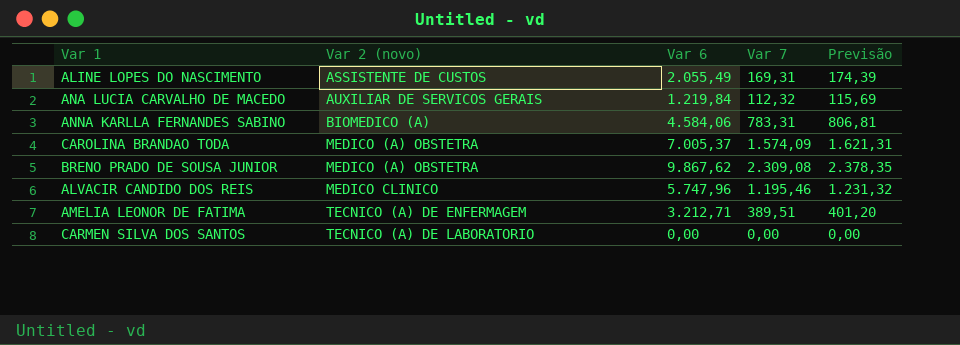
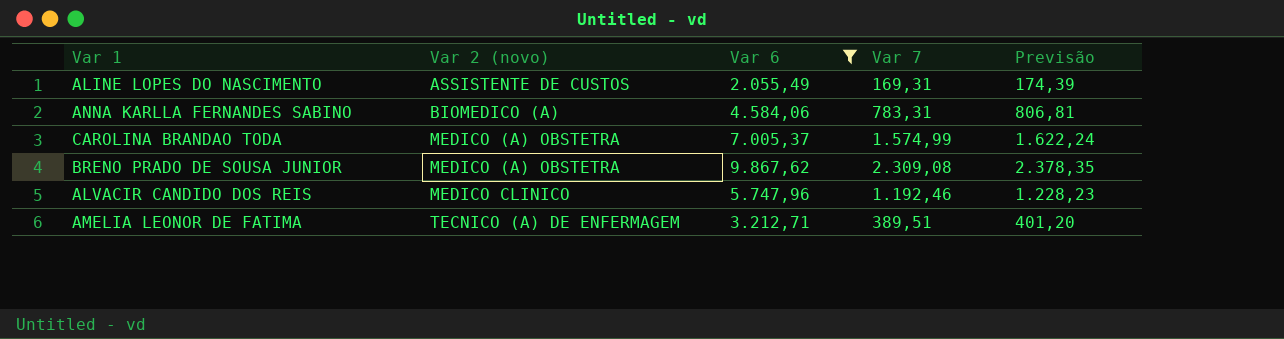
filter: none -> Var 6 >= 2.055,49
CAROLINA BRANDAO TODA | Var 7: 1.574,09 -> 1.574,99
CAROLINA BRANDAO TODA | Previsão: 1.621,31 -> 1.622,24
ALVACIR CANDIDO DOS REIS | Var 7: 1.195,46 -> 1.192,46
ALVACIR CANDIDO DOS REIS | Previsão: 1.231,32 -> 1.228,23

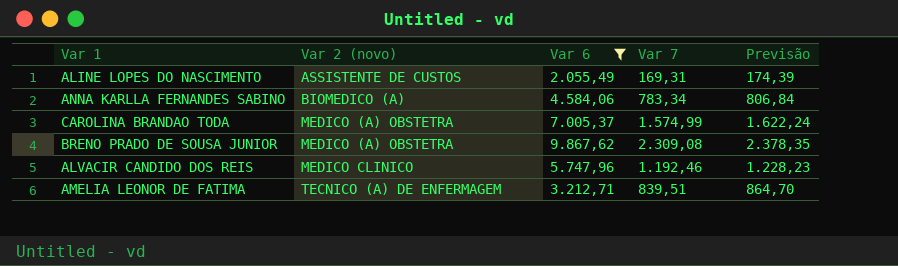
ANNA KARLLA FERNANDES SABINO | Var 7: 783,31 -> 783,34
ANNA KARLLA FERNANDES SABINO | Previsão: 806,81 -> 806,84
AMELIA LEONOR DE FATIMA | Var 7: 389,51 -> 839,51
AMELIA LEONOR DE FATIMA | Previsão: 401,20 -> 864,70

